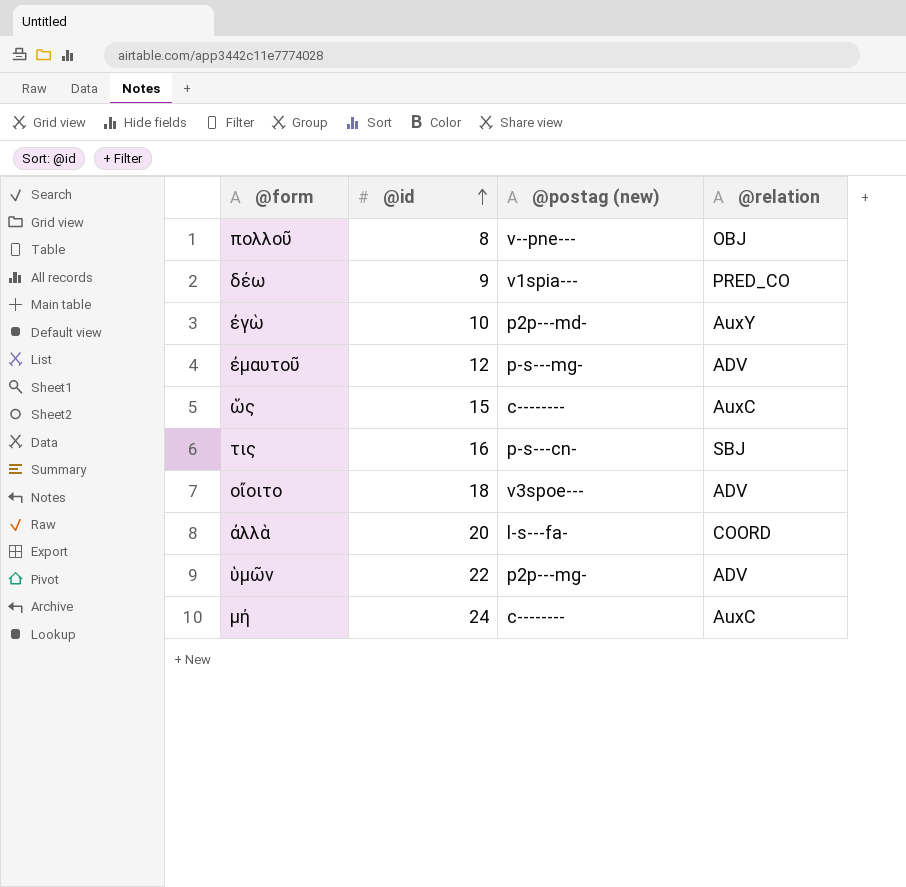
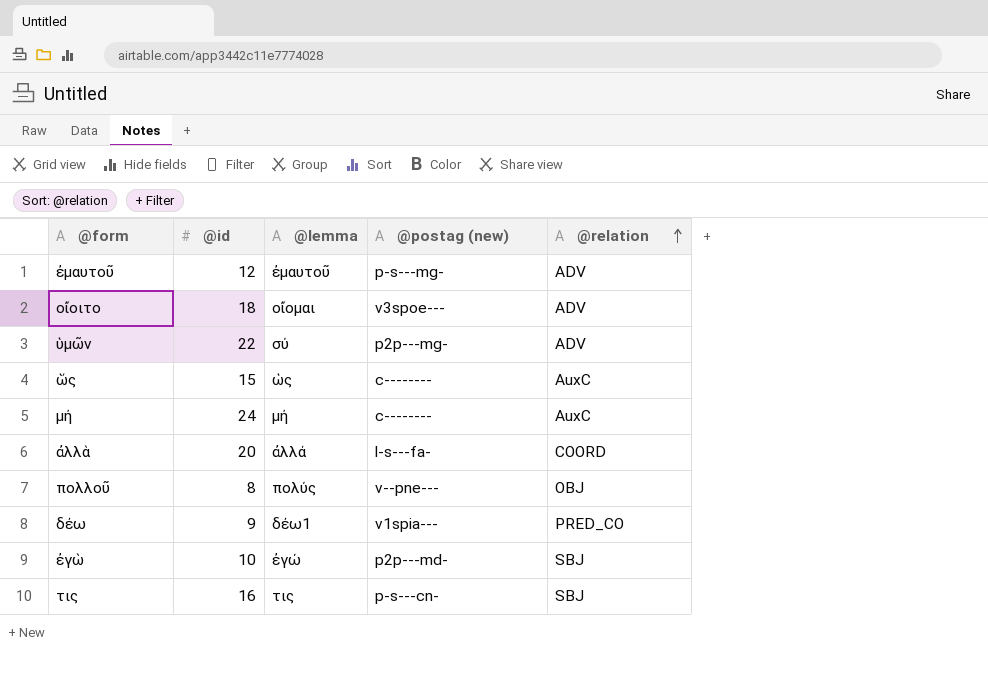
row order: @id ascending -> @relation ascending
column @lemma | position: none -> 3
ἐγὼ | @relation: AuxY -> SBJ

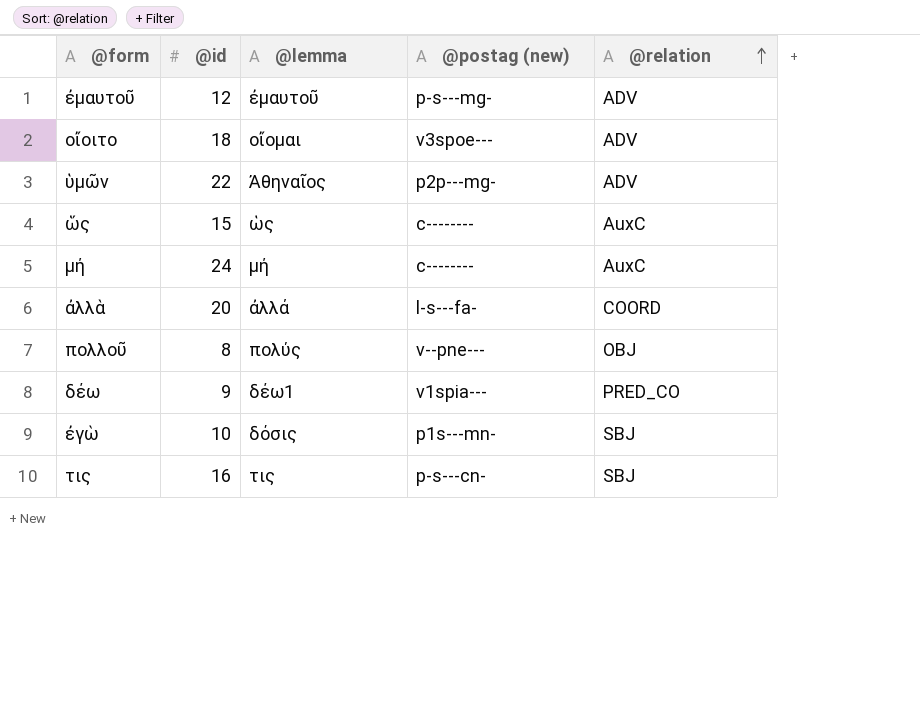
ὑμῶν | @lemma: σύ -> Ἀθηναῖος
ἐγὼ | @lemma: ἐγώ -> δόσις
ἐγὼ | @postag (new): p2p---md- -> p1s---mn-

